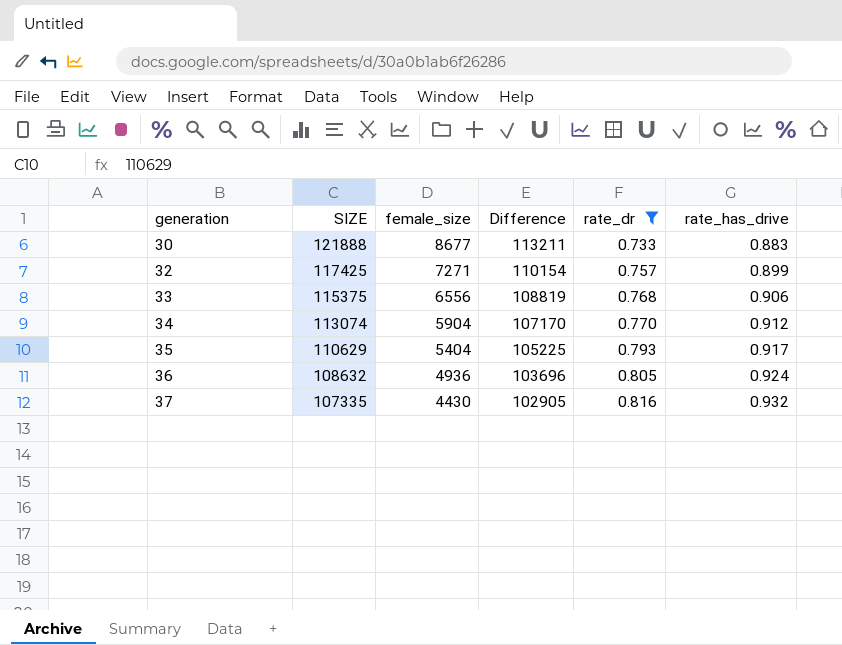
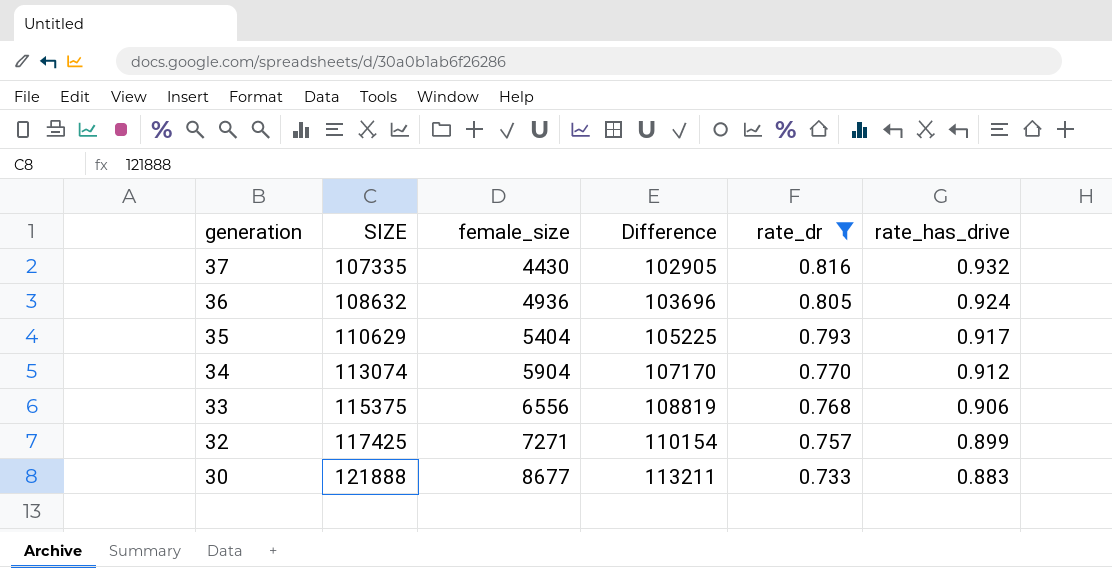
row order: generation ascending -> generation descending

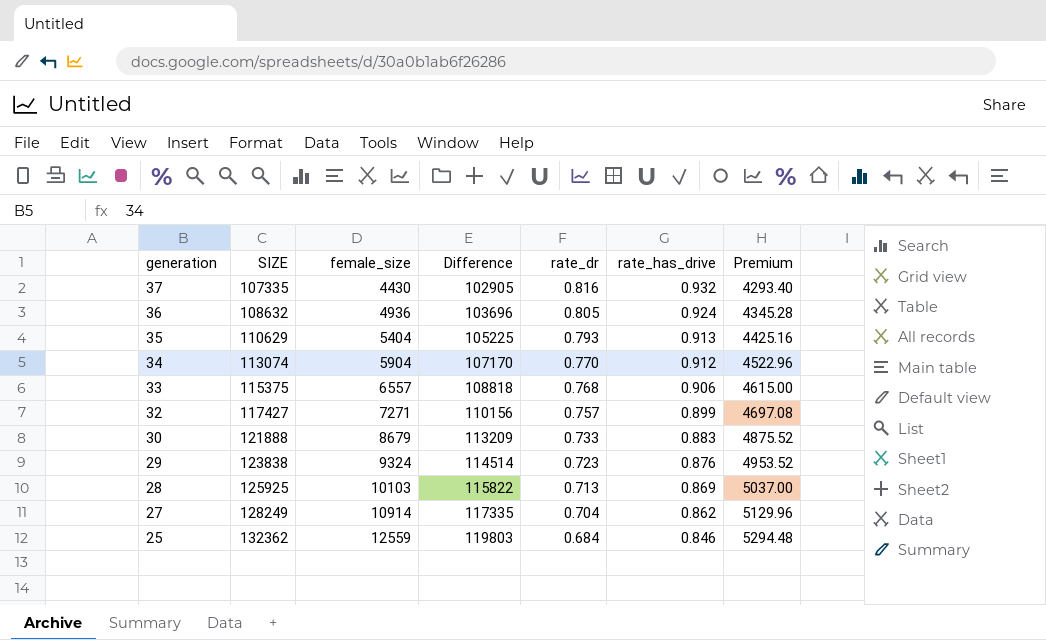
filter: rate_dr >= 0.733 -> none
column Premium | formula: none -> [SIZE] * 0.04
35 | rate_has_drive: 0.917 -> 0.913
33 | female_size: 6556 -> 6557
33 | Difference: 108819 -> 108818
32 | SIZE: 117425 -> 117427
32 | Difference: 110154 -> 110156
30 | female_size: 8677 -> 8679
30 | Difference: 113211 -> 113209

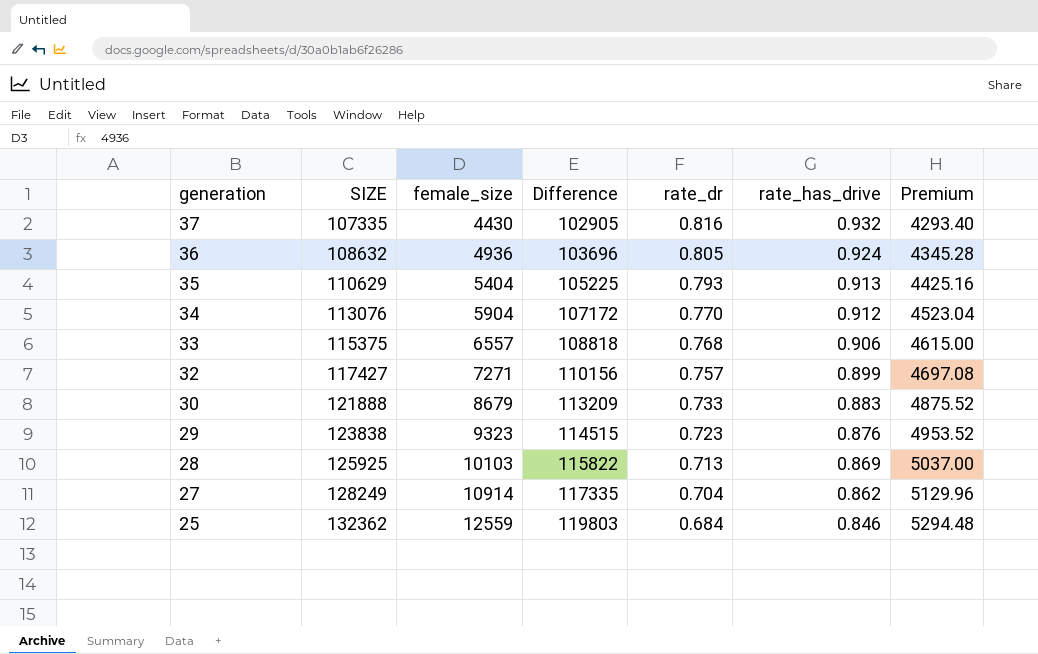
34 | SIZE: 113074 -> 113076
34 | Difference: 107170 -> 107172
34 | Premium: 4522.96 -> 4523.04
29 | female_size: 9324 -> 9323
29 | Difference: 114514 -> 114515

